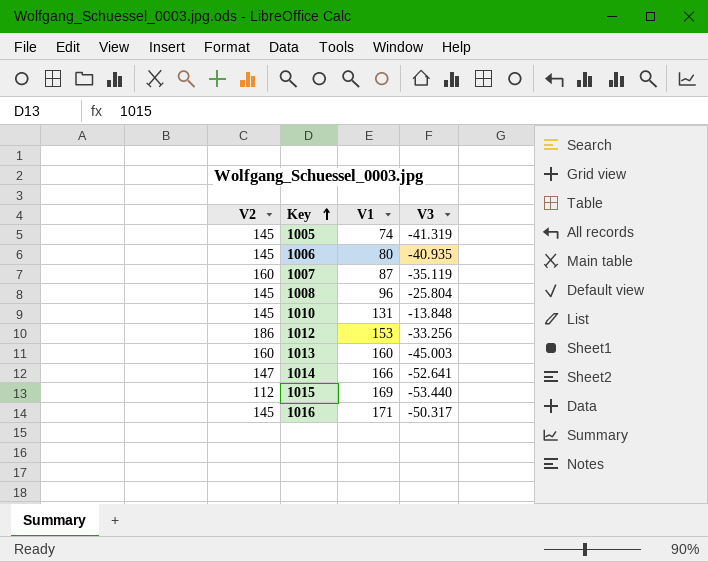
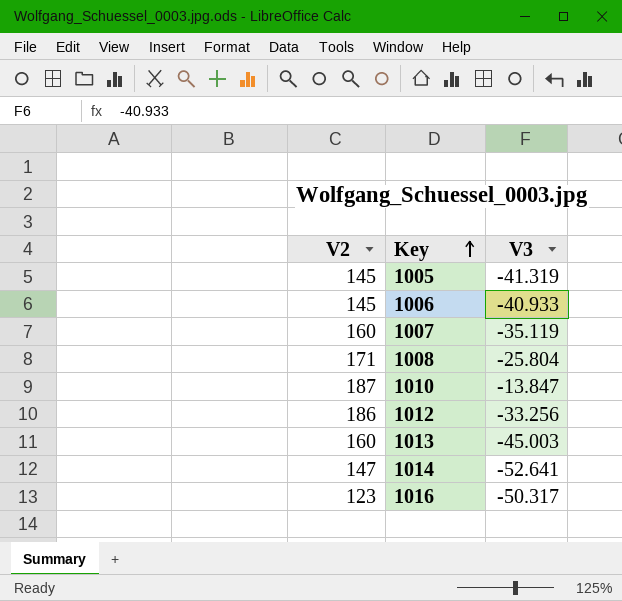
column V1 | position: 3 -> none
row 1015: 112 | 169 | -53.440 -> none
1006 | V3: -40.935 -> -40.933
1008 | V2: 145 -> 171
1010 | V2: 145 -> 187
1010 | V3: -13.848 -> -13.847
1016 | V2: 145 -> 123

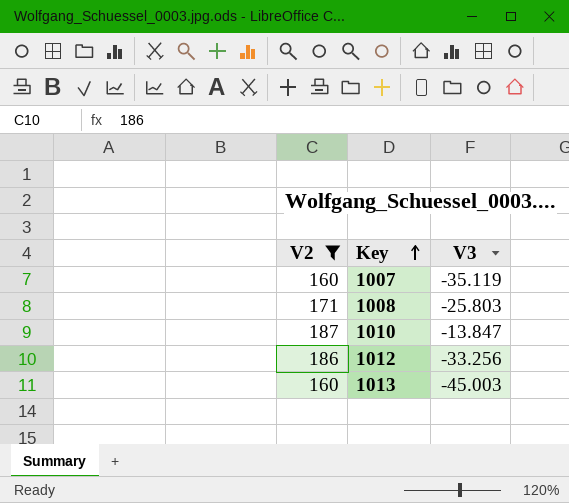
filter: none -> V2 >= 160
1008 | V3: -25.804 -> -25.803

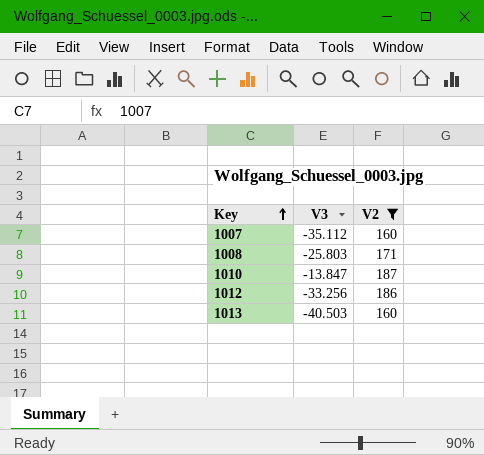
column V2 | position: 1 -> 3
1007 | V3: -35.119 -> -35.112
1013 | V3: -45.003 -> -40.503

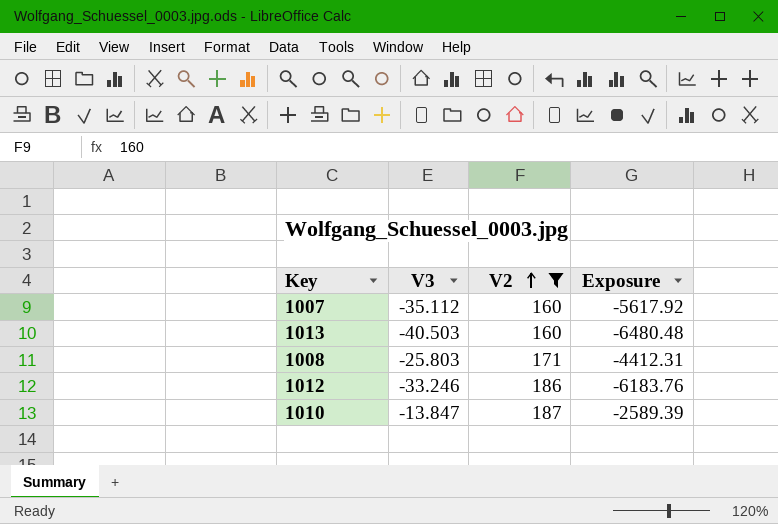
row order: Key ascending -> V2 ascending
column Exposure | formula: none -> [V3] * [V2]
1012 | V3: -33.256 -> -33.246

